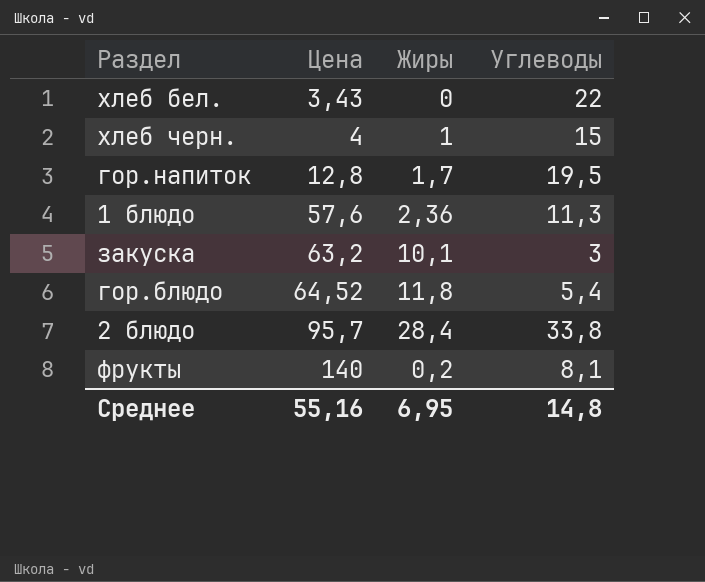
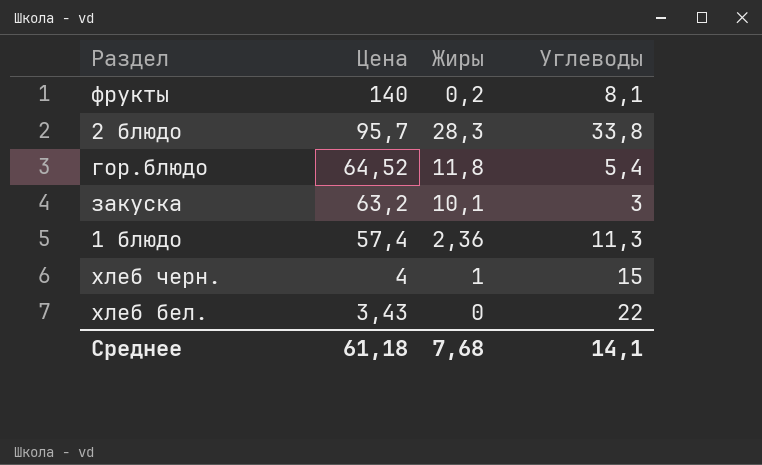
row order: Цена ascending -> Цена descending
row гор.напиток: 12,8 | 1,7 | 19,5 -> none
2 блюдо | Жиры: 28,4 -> 28,3
1 блюдо | Цена: 57,6 -> 57,4
Среднее | Цена: 55,16 -> 61,18
Среднее | Жиры: 6,95 -> 7,68
Среднее | Углеводы: 14,8 -> 14,1

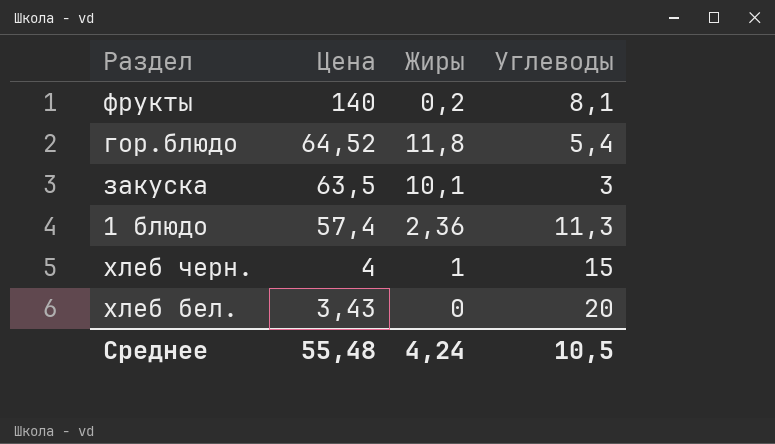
row 2 блюдо: 95,7 | 28,3 | 33,8 -> none
закуска | Цена: 63,2 -> 63,5
хлеб бел. | Углеводы: 22 -> 20
Среднее | Цена: 61,18 -> 55,48
Среднее | Жиры: 7,68 -> 4,24
Среднее | Углеводы: 14,1 -> 10,5

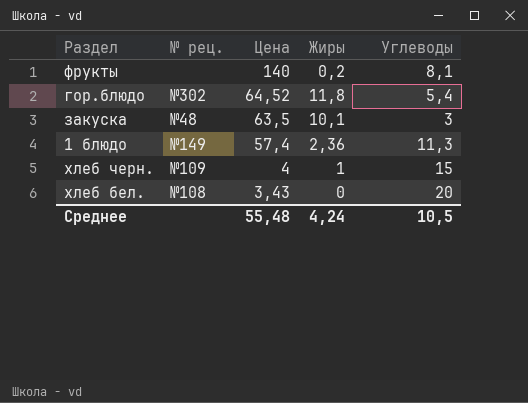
column № рец. | position: none -> 2

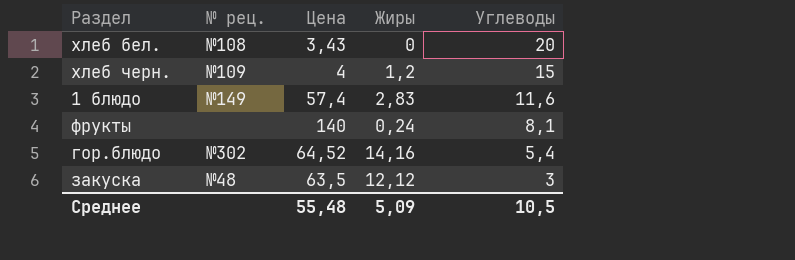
row order: Цена descending -> Углеводы descending
хлеб черн. | Жиры: 1 -> 1,2
1 блюдо | Жиры: 2,36 -> 2,83
1 блюдо | Углеводы: 11,3 -> 11,6
фрукты | Жиры: 0,2 -> 0,24
гор.блюдо | Жиры: 11,8 -> 14,16
закуска | Жиры: 10,1 -> 12,12
Среднее | Жиры: 4,24 -> 5,09

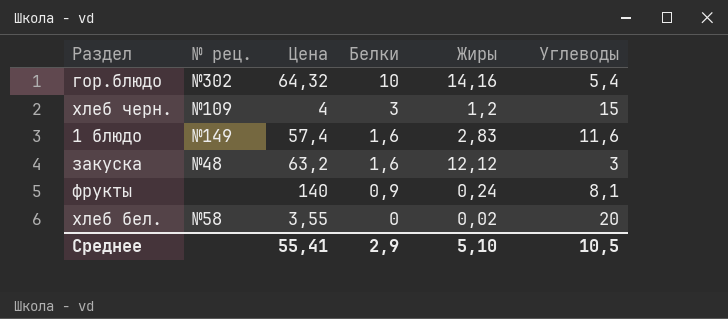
row order: Углеводы descending -> Белки descending
column Белки | position: none -> 4
гор.блюдо | Цена: 64,52 -> 64,32
закуска | Цена: 63,5 -> 63,2
хлеб бел. | № рец.: №108 -> №58
хлеб бел. | Цена: 3,43 -> 3,55
хлеб бел. | Жиры: 0 -> 0,02
Среднее | Цена: 55,48 -> 55,41
Среднее | Жиры: 5,09 -> 5,10

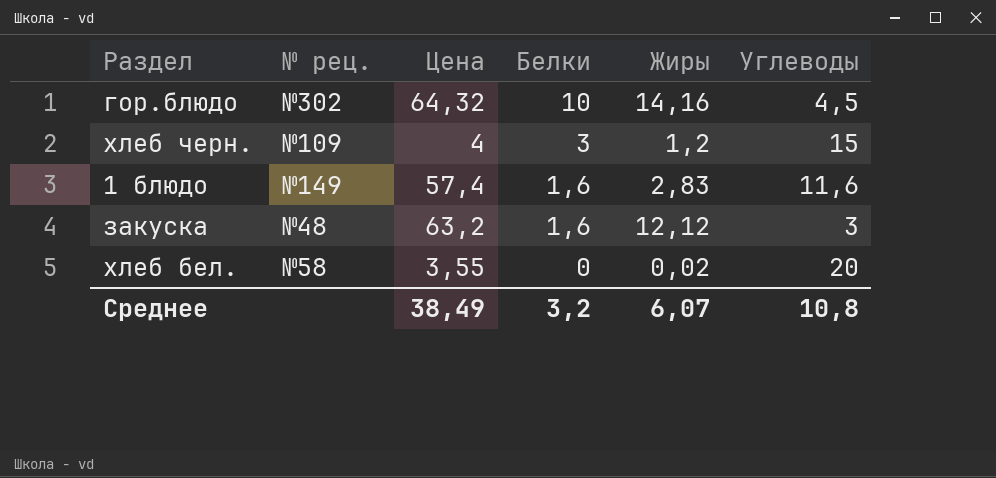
row фрукты: none | 140 | 0,9 | 0,24 | 8,1 -> none
гор.блюдо | Углеводы: 5,4 -> 4,5
Среднее | Цена: 55,41 -> 38,49
Среднее | Белки: 2,9 -> 3,2
Среднее | Жиры: 5,10 -> 6,07
Среднее | Углеводы: 10,5 -> 10,8

